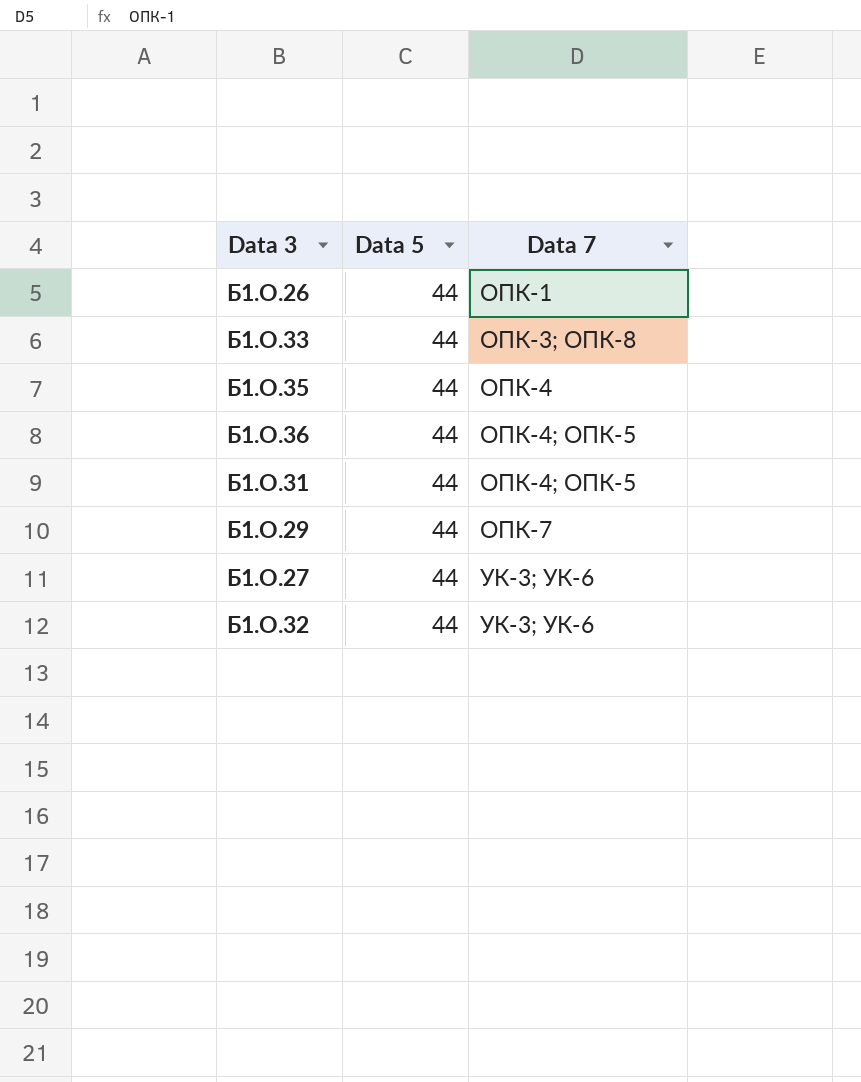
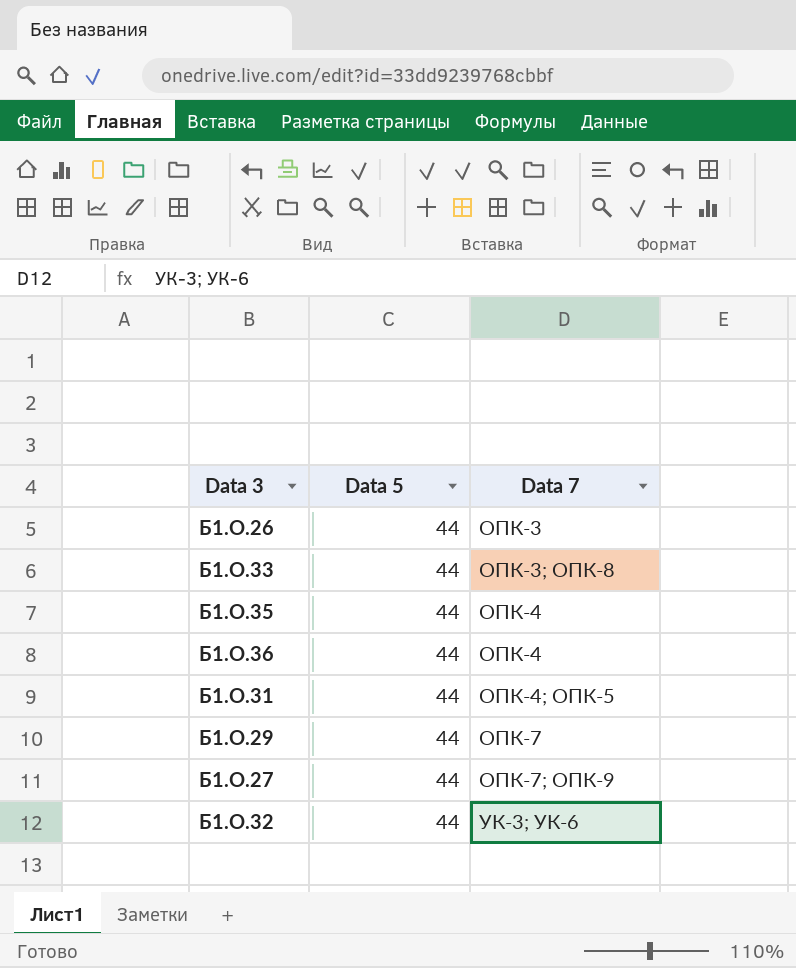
Б1.О.26 | Data 7: ОПК-1 -> ОПК-3
Б1.О.36 | Data 7: ОПК-4; ОПК-5 -> ОПК-4
Б1.О.27 | Data 7: УК-3; УК-6 -> ОПК-7; ОПК-9

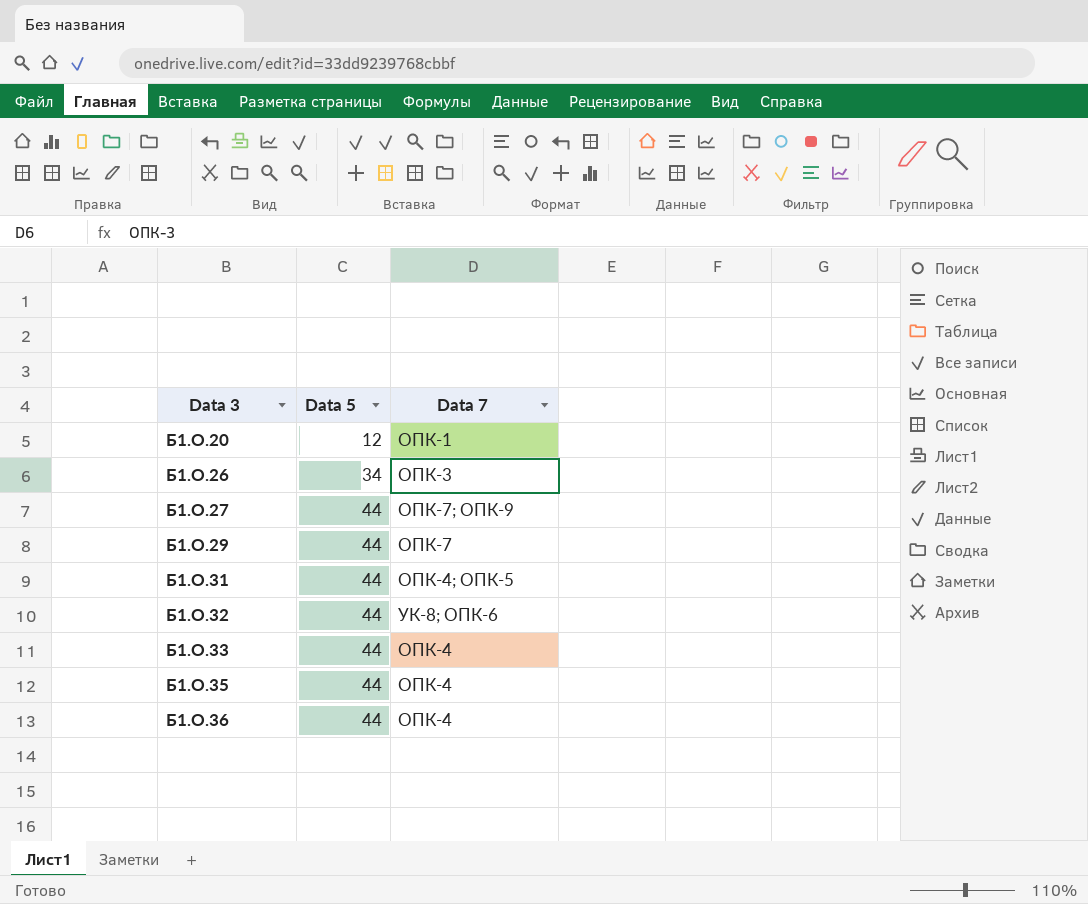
row order: Data 7 ascending -> Data 3 ascending
row Б1.О.20: none -> 12 | ОПК-1
Б1.О.26 | Data 5: 44 -> 34
Б1.О.32 | Data 7: УК-3; УК-6 -> УК-8; ОПК-6
Б1.О.33 | Data 7: ОПК-3; ОПК-8 -> ОПК-4

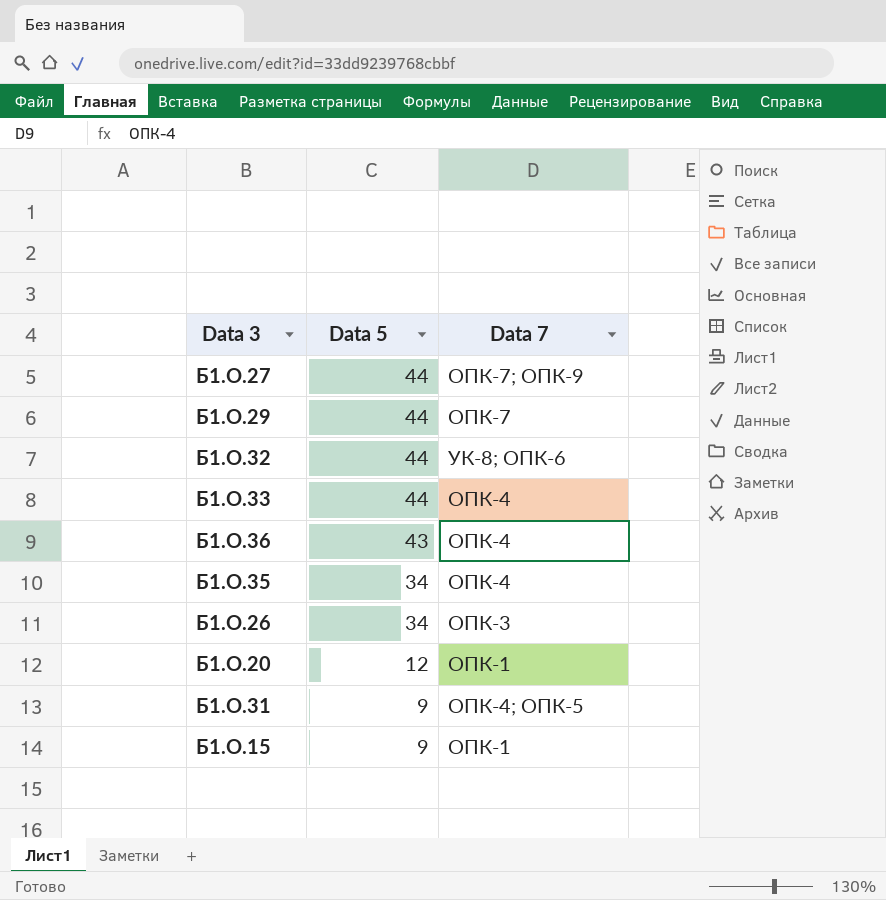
row order: Data 3 ascending -> Data 5 descending
Б1.О.36 | Data 5: 44 -> 43
Б1.О.35 | Data 5: 44 -> 34
Б1.О.31 | Data 5: 44 -> 9
row Б1.О.15: none -> 9 | ОПК-1

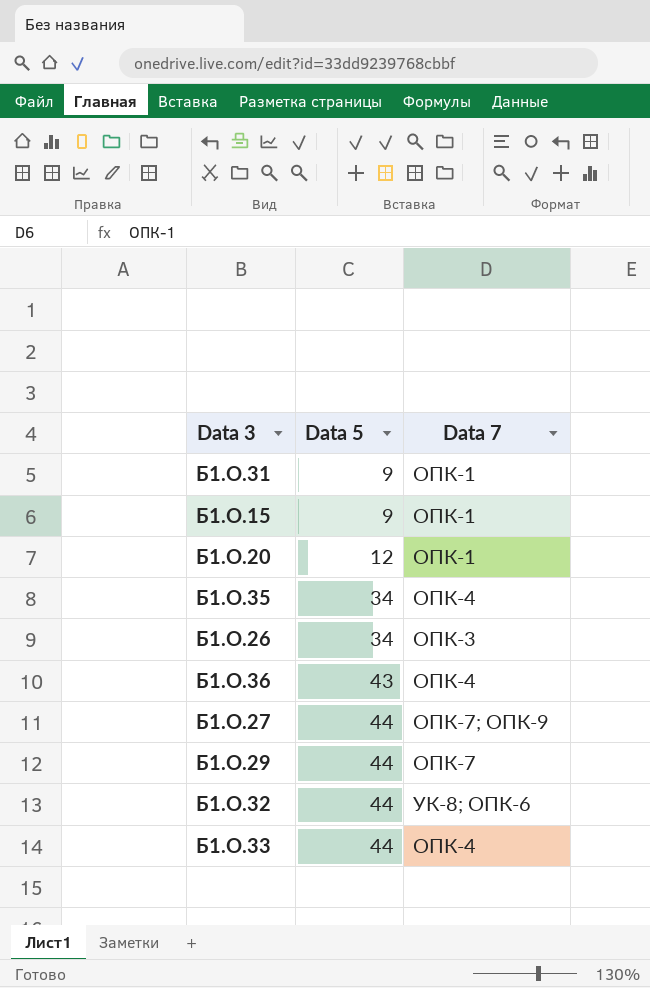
row order: Data 5 descending -> Data 5 ascending
Б1.О.31 | Data 7: ОПК-4; ОПК-5 -> ОПК-1

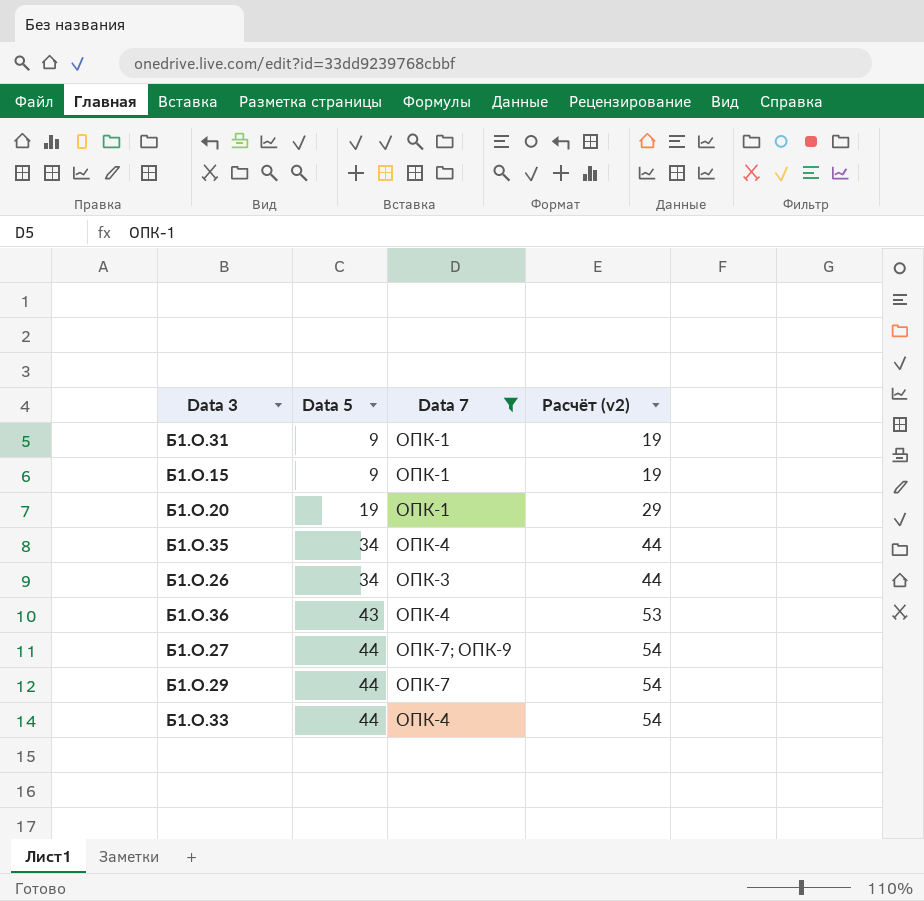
filter: none -> Data 7 != УК-8; ОПК-6
column Расчёт (v2) | formula: none -> [Data 5] + 10
Б1.О.20 | Data 5: 12 -> 19

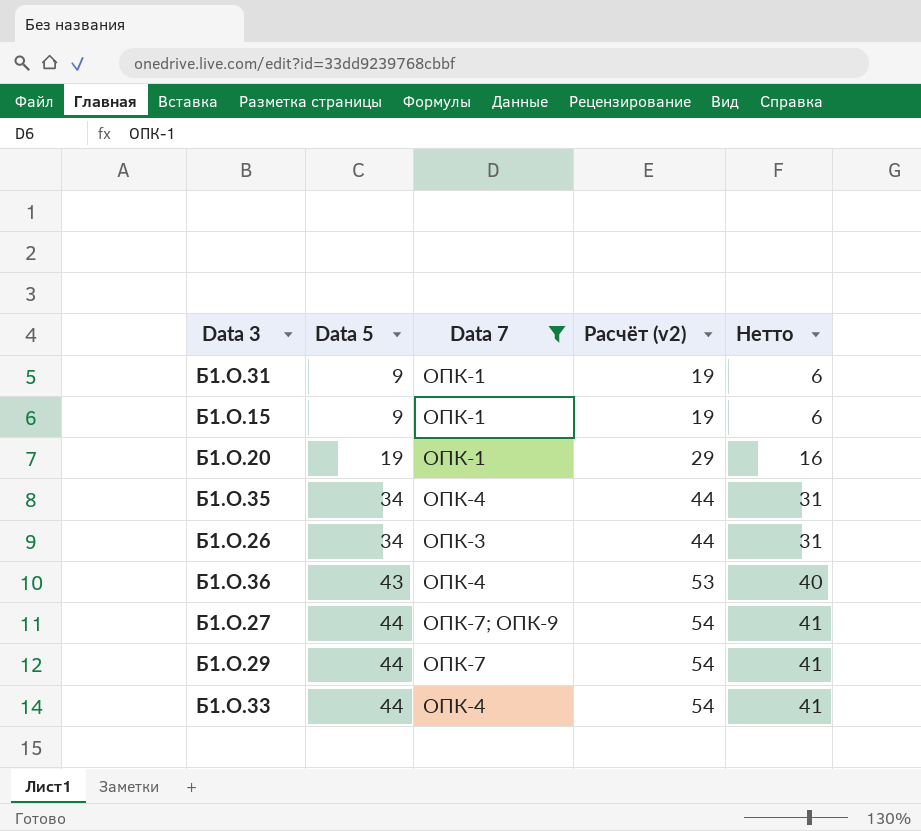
column Нетто | formula: none -> [Data 5] - 3

